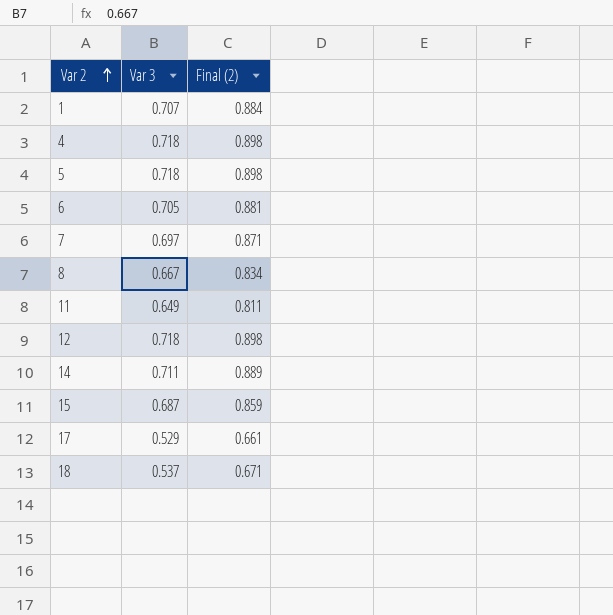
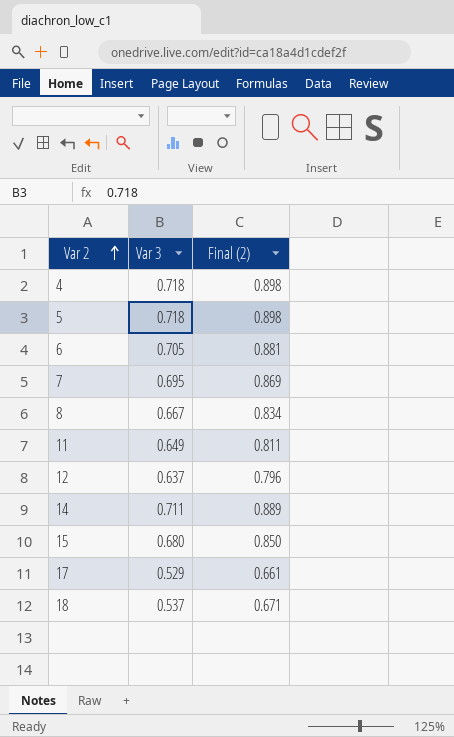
row 1: 0.707 | 0.884 -> none
7 | Var 3: 0.697 -> 0.695
7 | Final (2): 0.871 -> 0.869
12 | Var 3: 0.718 -> 0.637
12 | Final (2): 0.898 -> 0.796
15 | Var 3: 0.687 -> 0.680
15 | Final (2): 0.859 -> 0.850

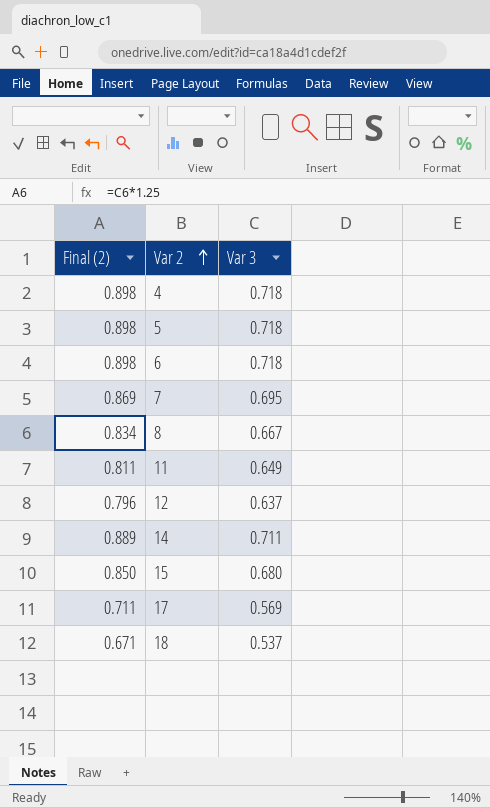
column Final (2) | position: 3 -> 1
6 | Final (2): 0.881 -> 0.898
6 | Var 3: 0.705 -> 0.718
17 | Final (2): 0.661 -> 0.711
17 | Var 3: 0.529 -> 0.569

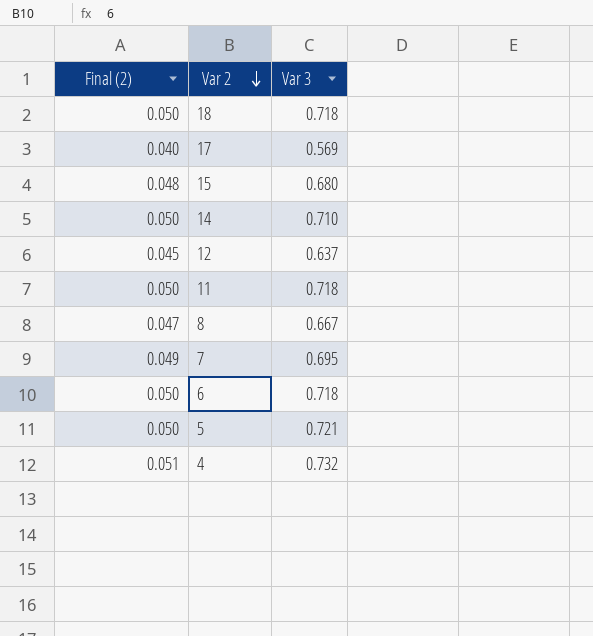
row order: Var 2 ascending -> Var 2 descending
column Final (2) | formula: [Var 3] * 1.25 -> [Var 3] * 0.07
18 | Var 3: 0.537 -> 0.718
14 | Var 3: 0.711 -> 0.710
11 | Var 3: 0.649 -> 0.718
5 | Var 3: 0.718 -> 0.721
4 | Var 3: 0.718 -> 0.732

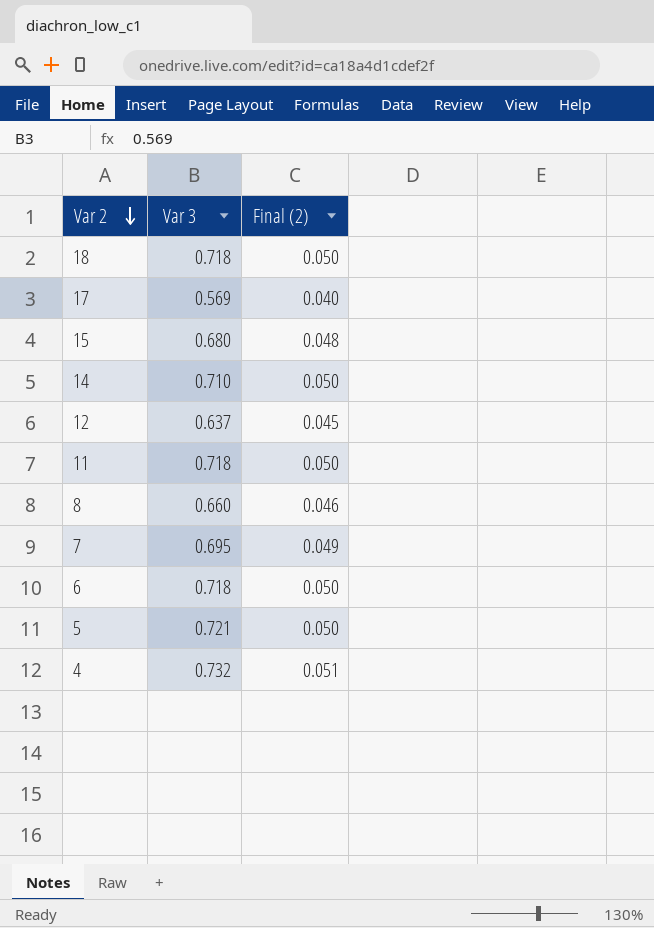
column Final (2) | position: 1 -> 3
8 | Var 3: 0.667 -> 0.660
8 | Final (2): 0.047 -> 0.046

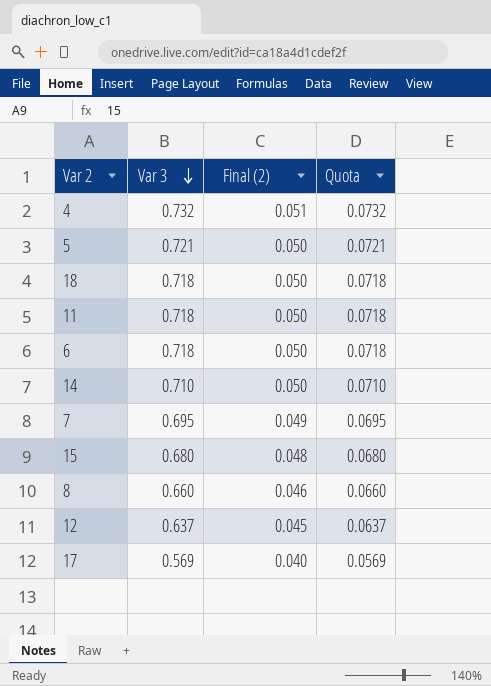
row order: Var 2 descending -> Var 3 descending
column Quota | formula: none -> [Var 3] * 0.1

